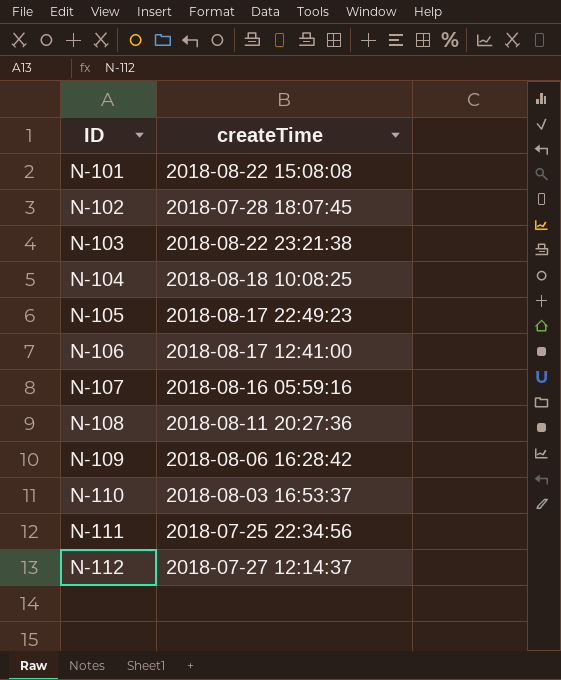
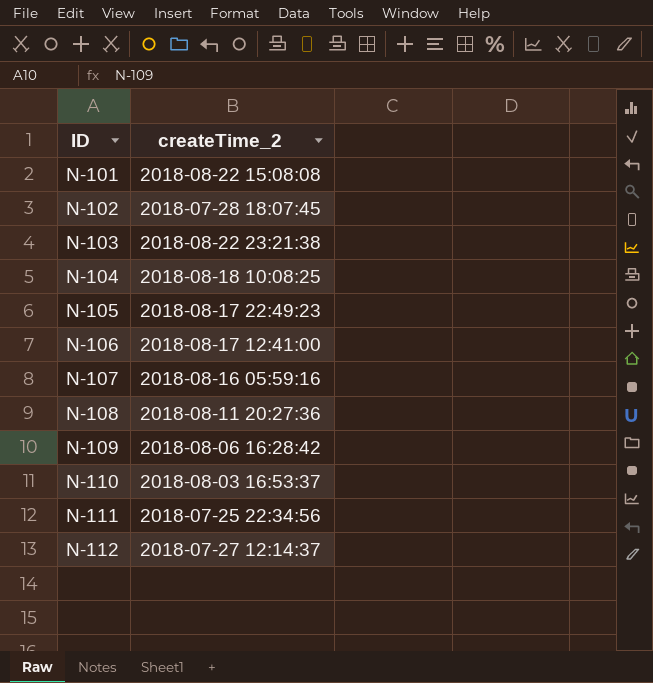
column name: createTime -> createTime_2

